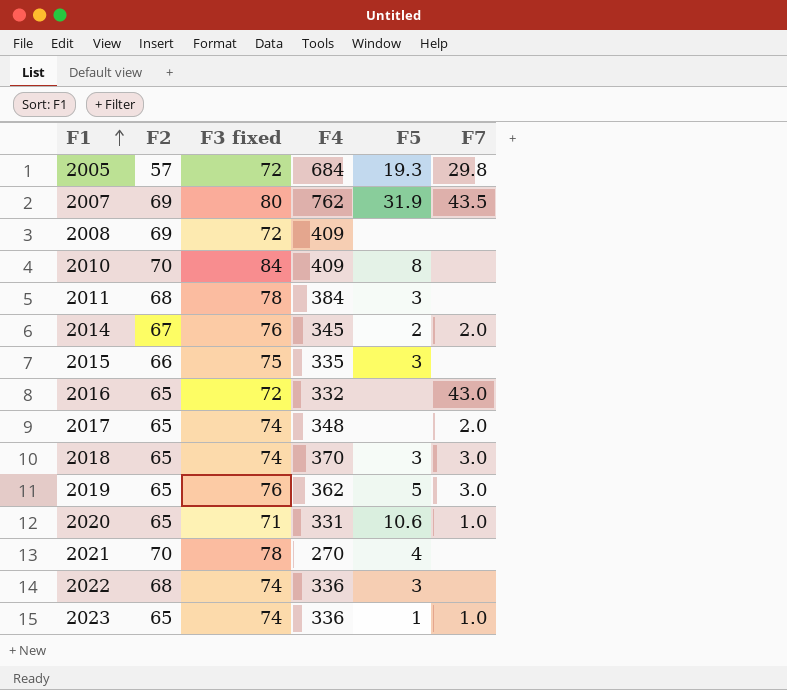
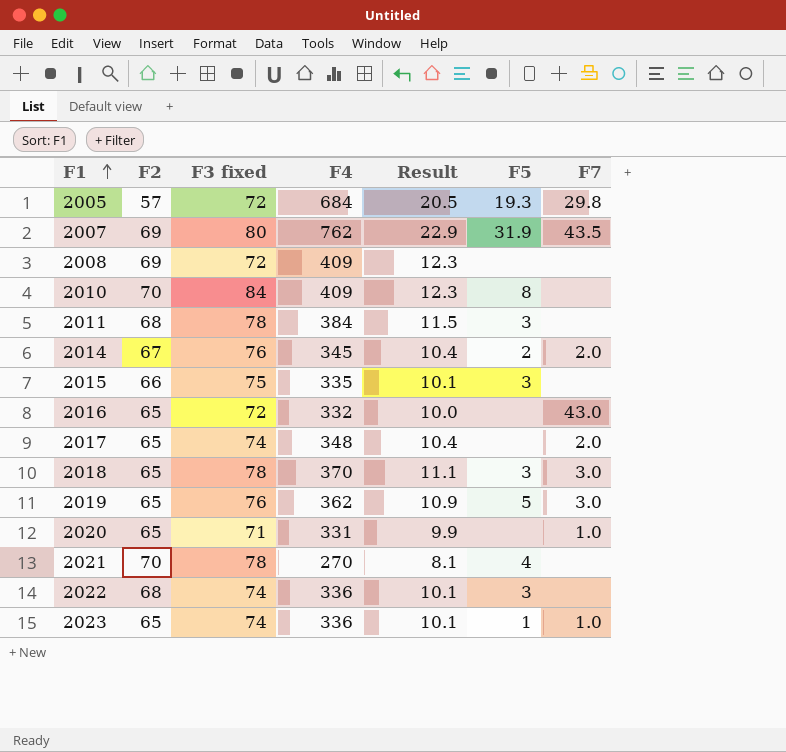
column Result | formula: none -> [F4] * 0.03
2018 | F3 fixed: 74 -> 78
2020 | F5: 10.6 -> none

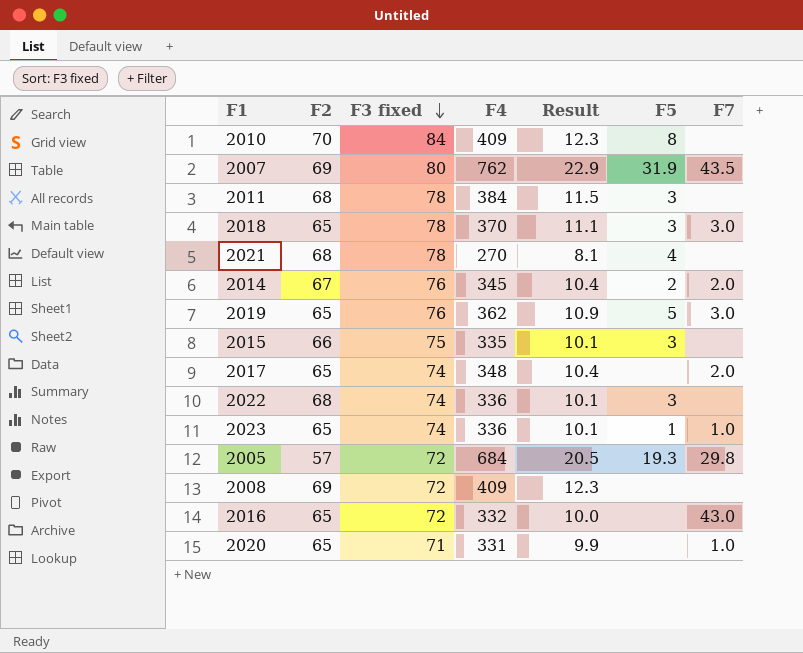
row order: F1 ascending -> F3 fixed descending
2021 | F2: 70 -> 68

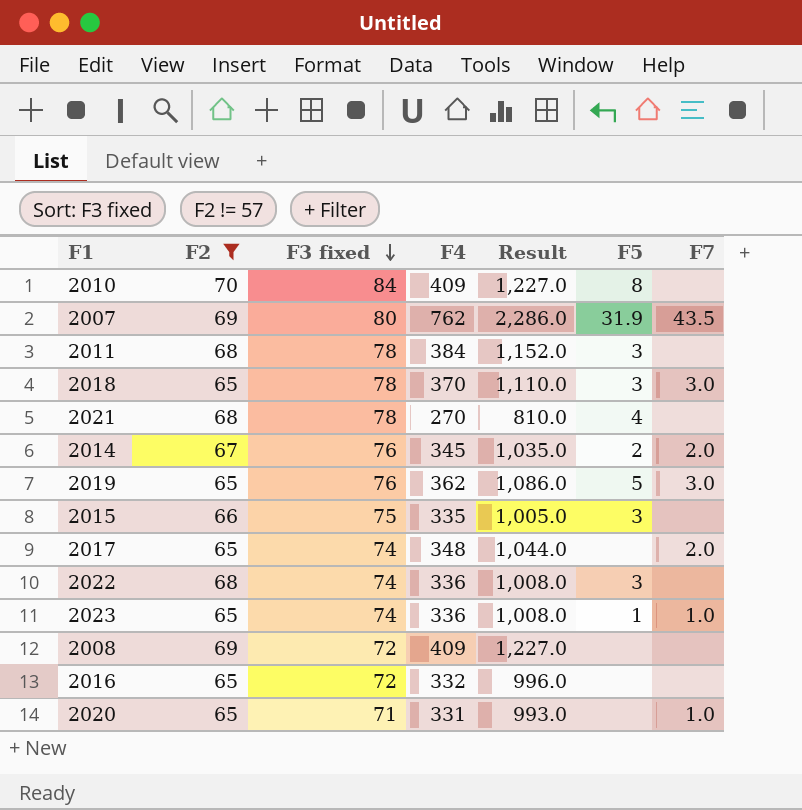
filter: none -> F2 != 57
column Result | formula: [F4] * 0.03 -> [F4] * 3
2016 | F7: 43.0 -> none

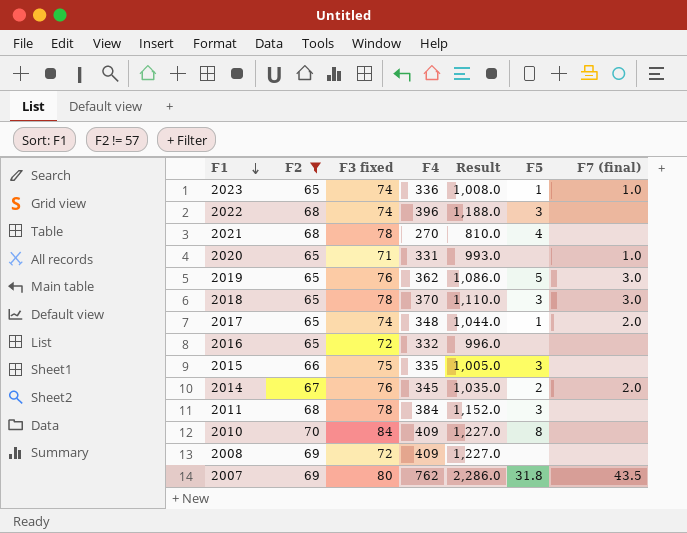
row order: F3 fixed descending -> F1 descending
column name: F7 -> F7 (final)
2022 | F4: 336 -> 396
2022 | Result: 1,008.0 -> 1,188.0
2017 | F5: none -> 1
2007 | F5: 31.9 -> 31.8

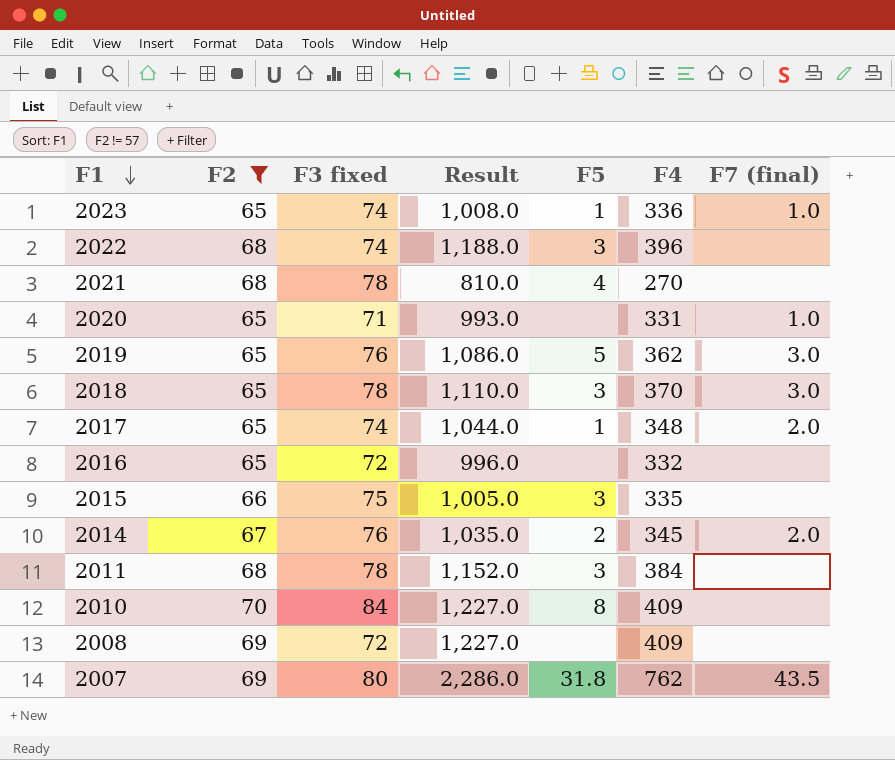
column F4 | position: 4 -> 6

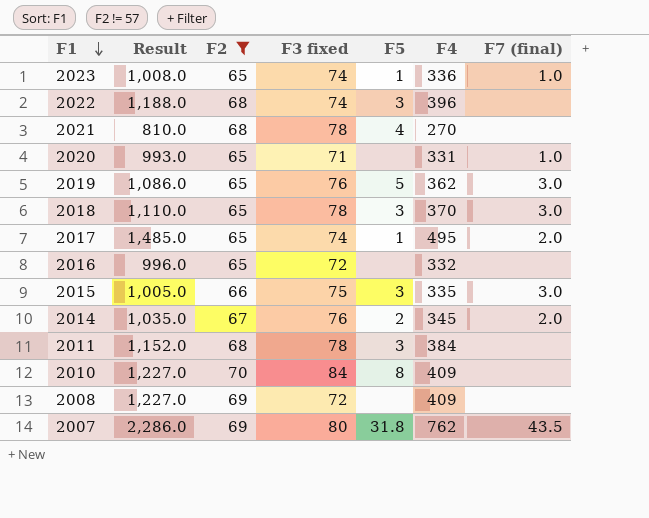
column Result | position: 4 -> 2
2017 | Result: 1,044.0 -> 1,485.0
2017 | F4: 348 -> 495
2015 | F7 (final): none -> 3.0

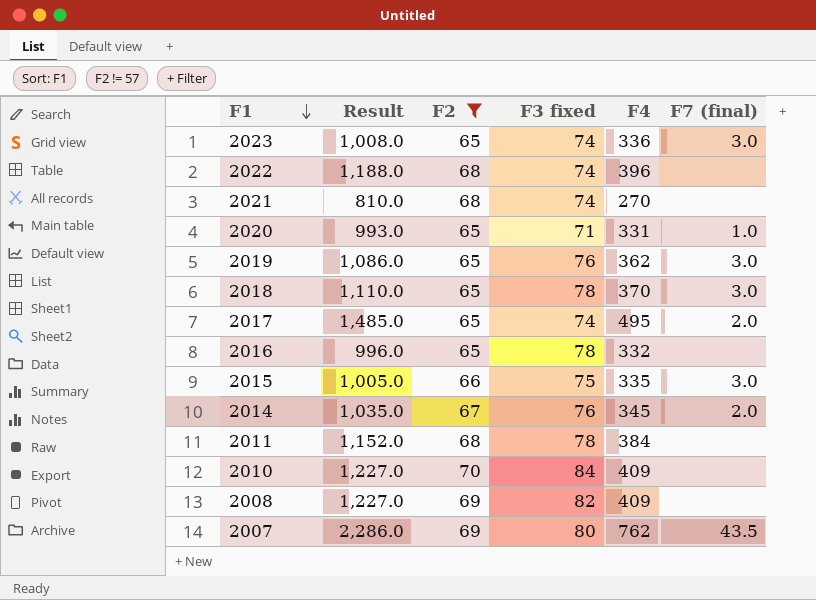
column F5 | position: 5 -> none
2023 | F7 (final): 1.0 -> 3.0
2021 | F3 fixed: 78 -> 74
2016 | F3 fixed: 72 -> 78
2008 | F3 fixed: 72 -> 82

